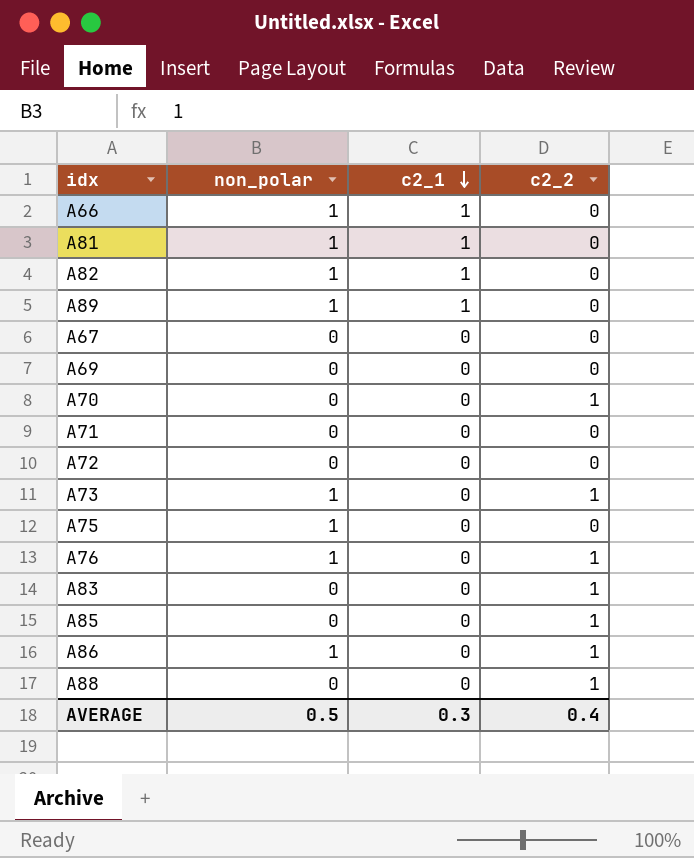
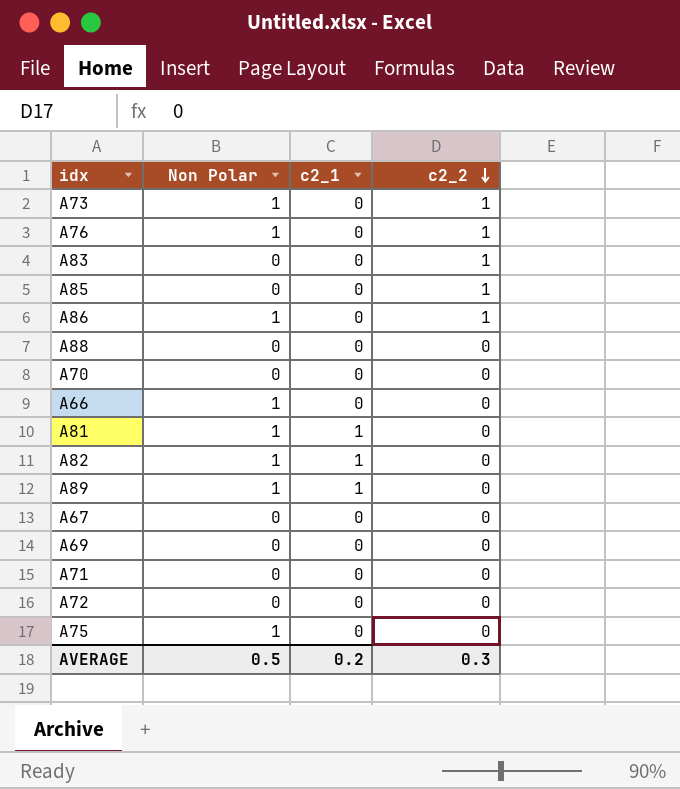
row order: c2_1 descending -> c2_2 descending
column name: non_polar -> Non Polar
A88 | c2_2: 1 -> 0
A70 | c2_2: 1 -> 0
A66 | c2_1: 1 -> 0
AVERAGE | c2_1: 0.3 -> 0.2
AVERAGE | c2_2: 0.4 -> 0.3

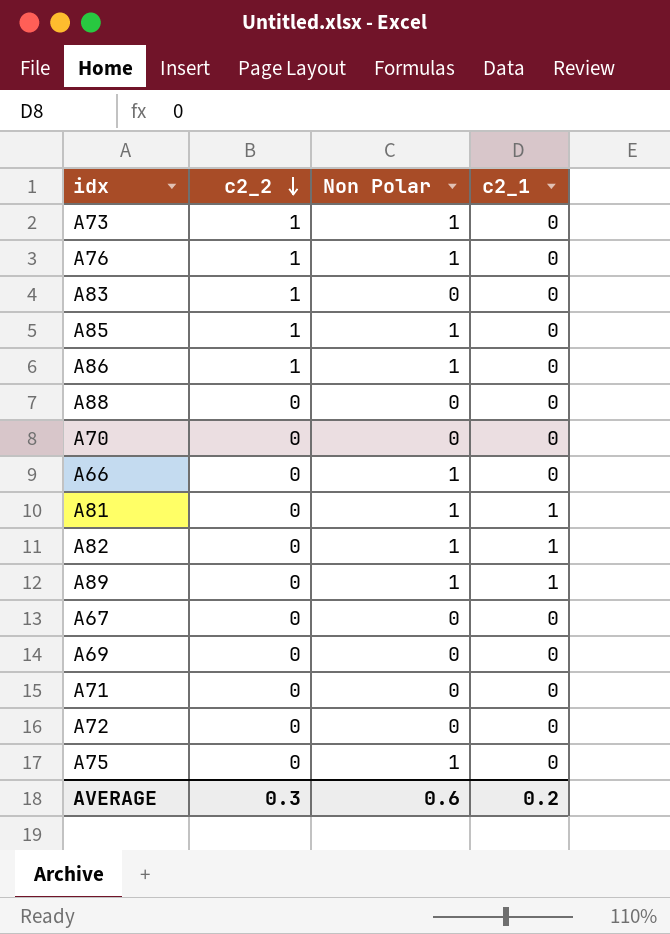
column c2_2 | position: 4 -> 2
A85 | Non Polar: 0 -> 1
AVERAGE | Non Polar: 0.5 -> 0.6

